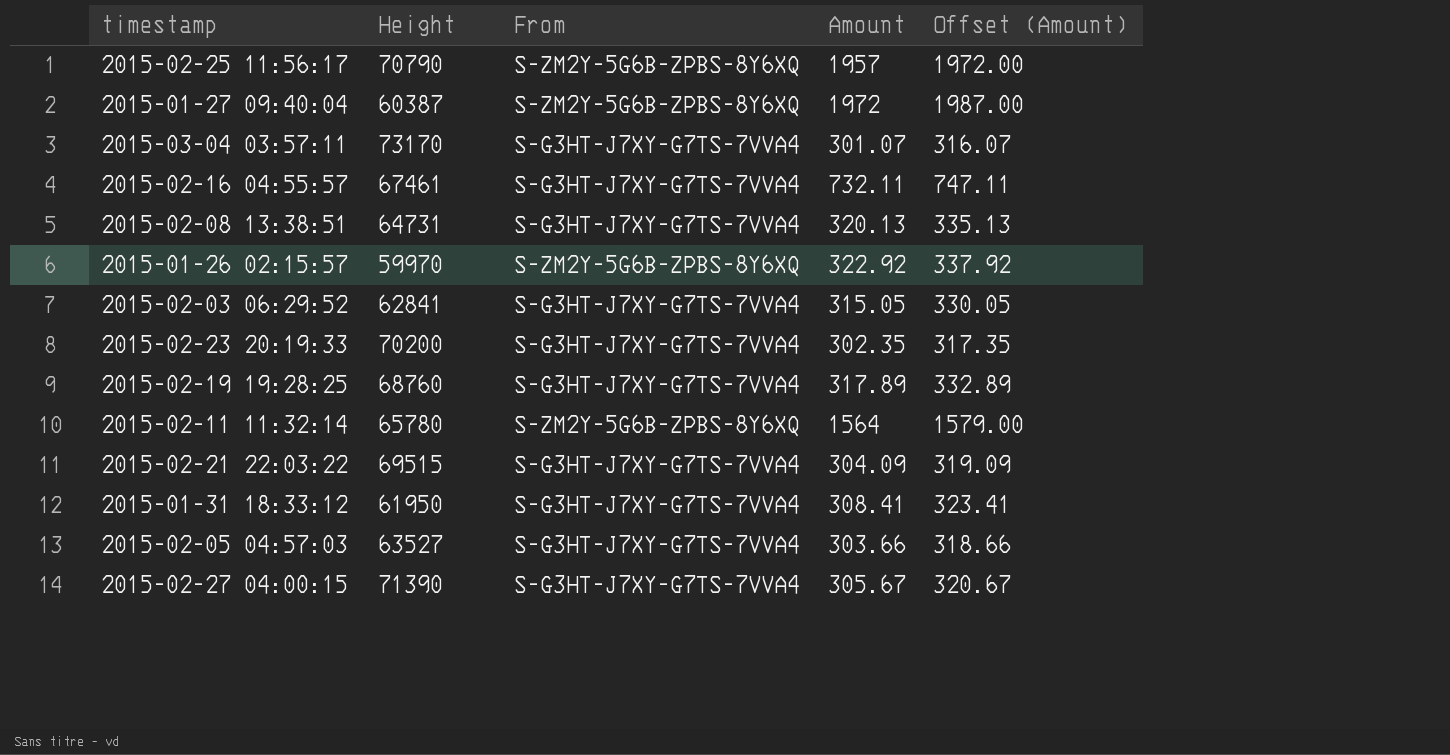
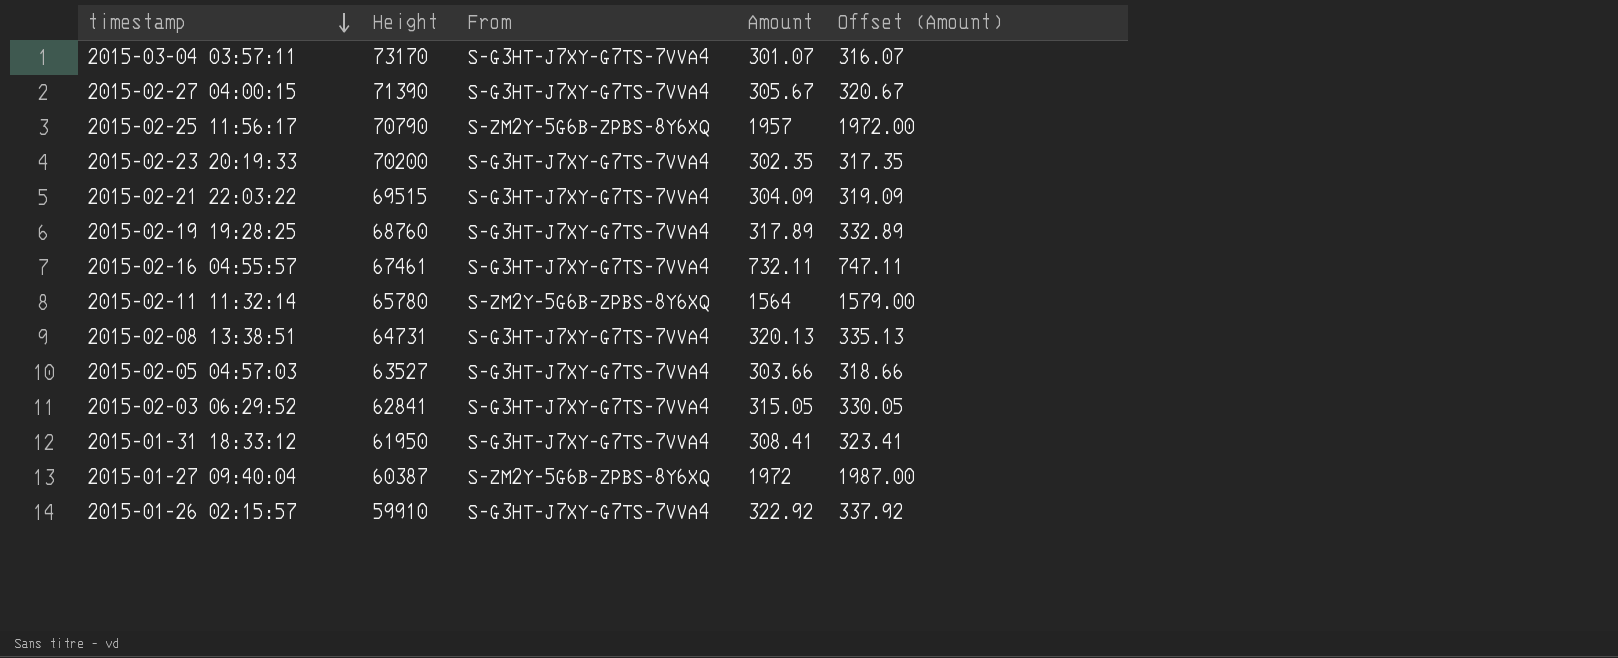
row order: none -> timestamp descending
2015-01-26 02:15:57 | Height: 59970 -> 59910
2015-01-26 02:15:57 | From: S-ZM2Y-5G6B-ZPBS-8Y6XQ -> S-G3HT-J7XY-G7TS-7VVA4

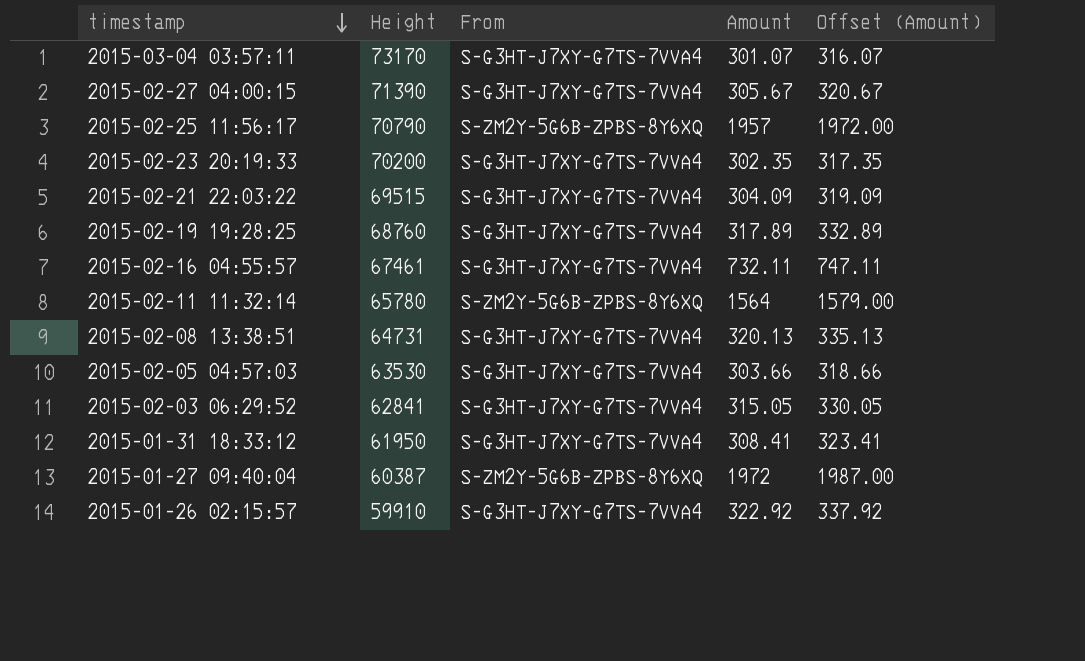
2015-02-05 04:57:03 | Height: 63527 -> 63530

